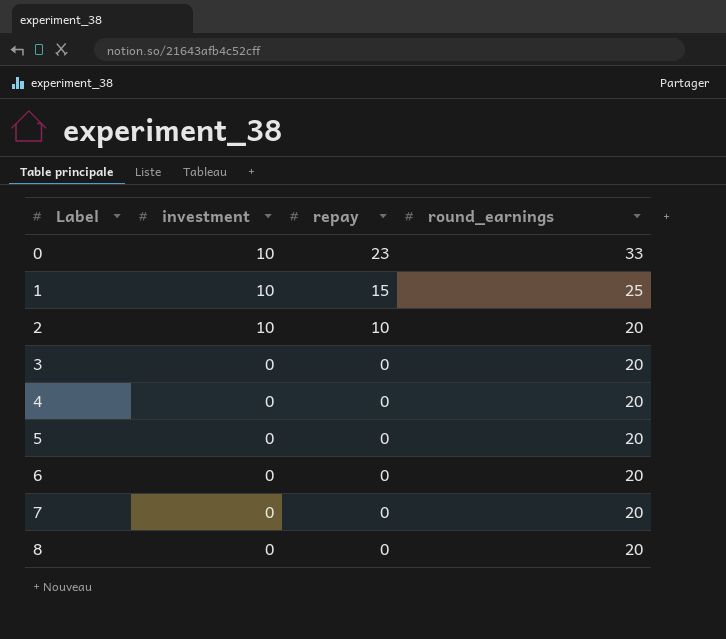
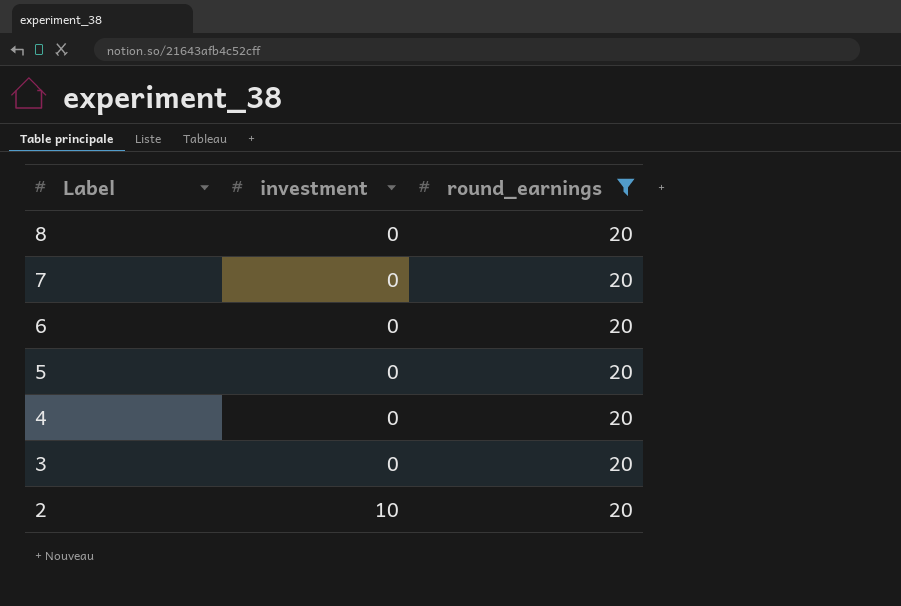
filter: none -> round_earnings = 20
row order: Label ascending -> Label descending
column repay | position: 3 -> none

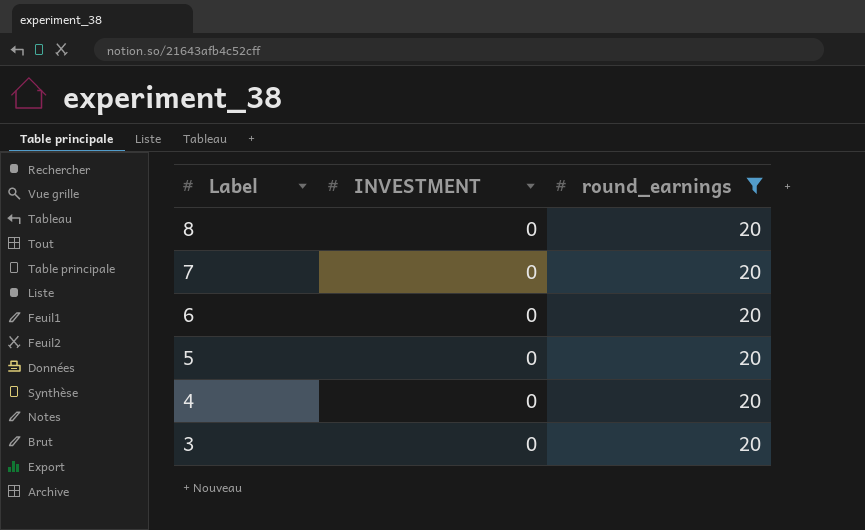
column name: investment -> INVESTMENT
row 2: 10 | 20 -> none

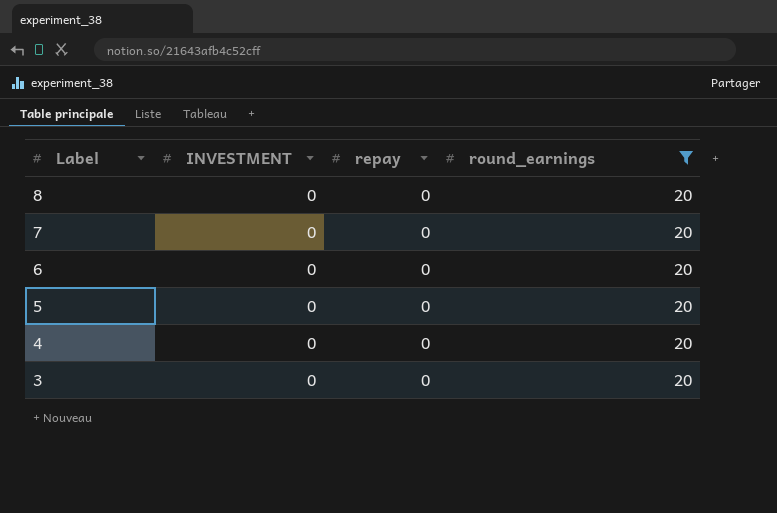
column repay | position: none -> 3

